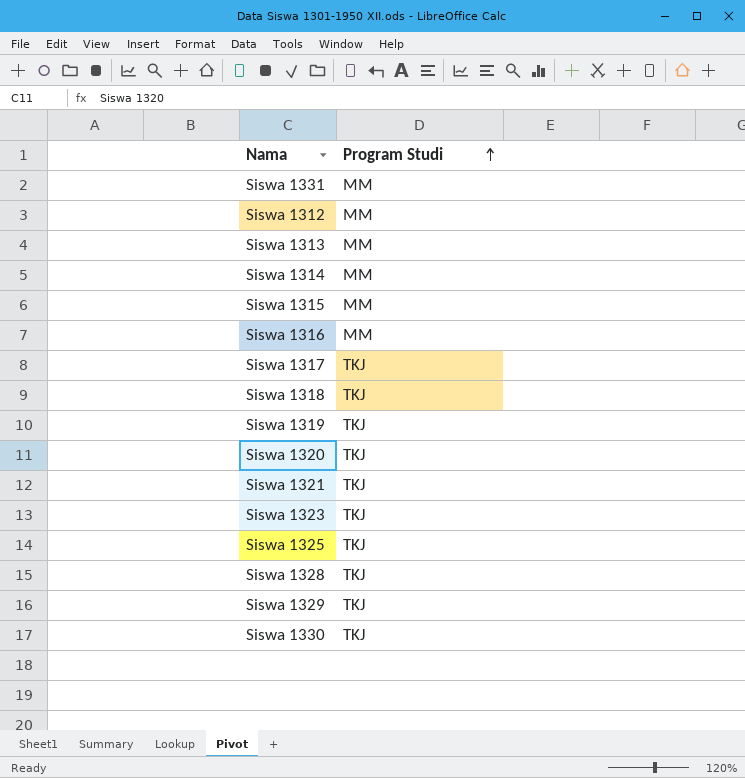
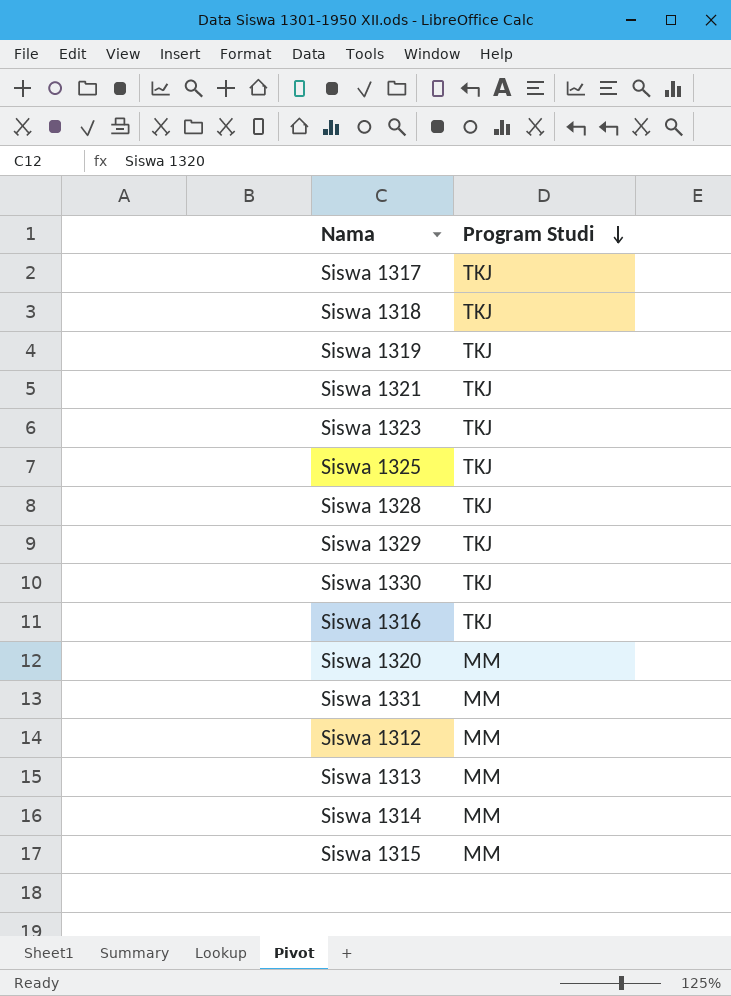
row order: Program Studi ascending -> Program Studi descending
Siswa 1316 | Program Studi: MM -> TKJ
Siswa 1320 | Program Studi: TKJ -> MM

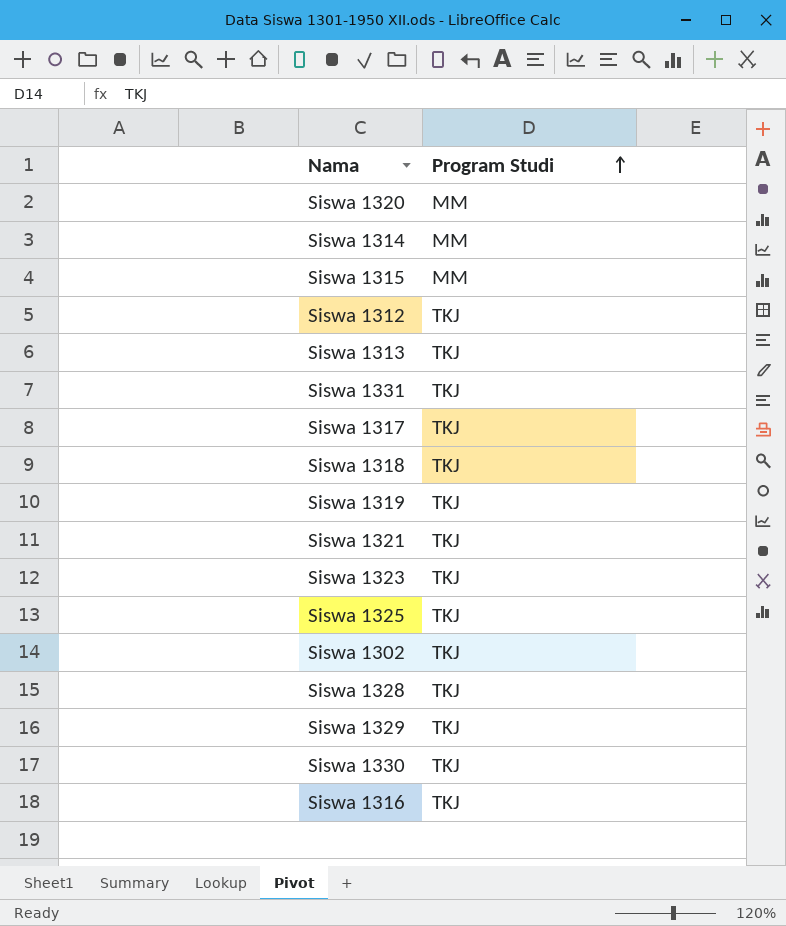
row order: Program Studi descending -> Program Studi ascending
Siswa 1312 | Program Studi: MM -> TKJ
Siswa 1313 | Program Studi: MM -> TKJ
Siswa 1331 | Program Studi: MM -> TKJ
row Siswa 1302: none -> TKJ

